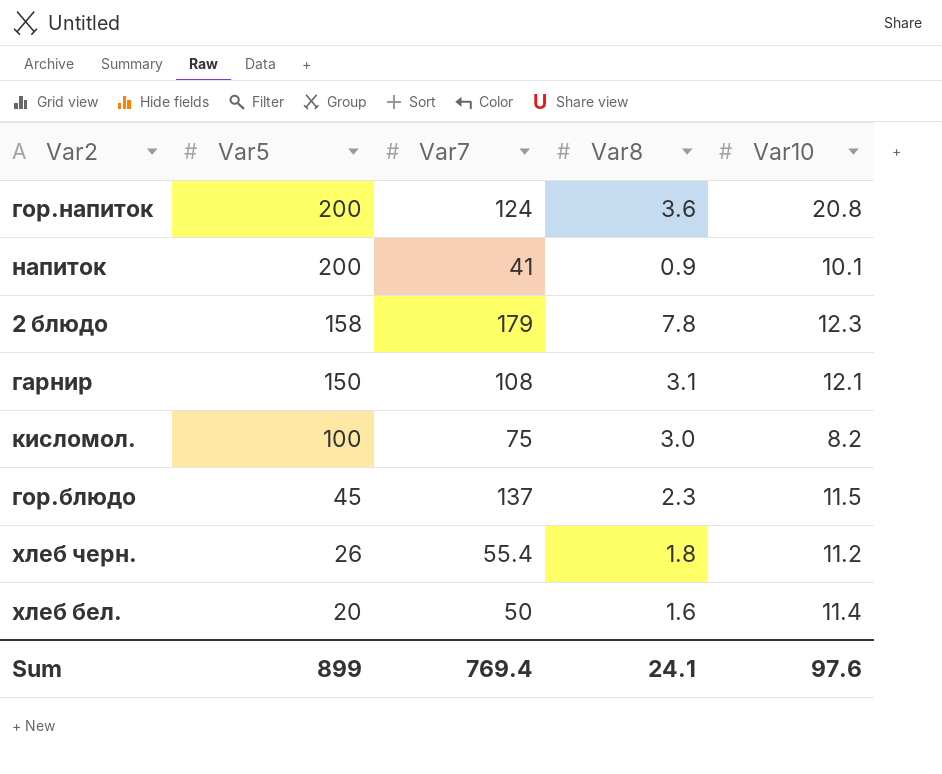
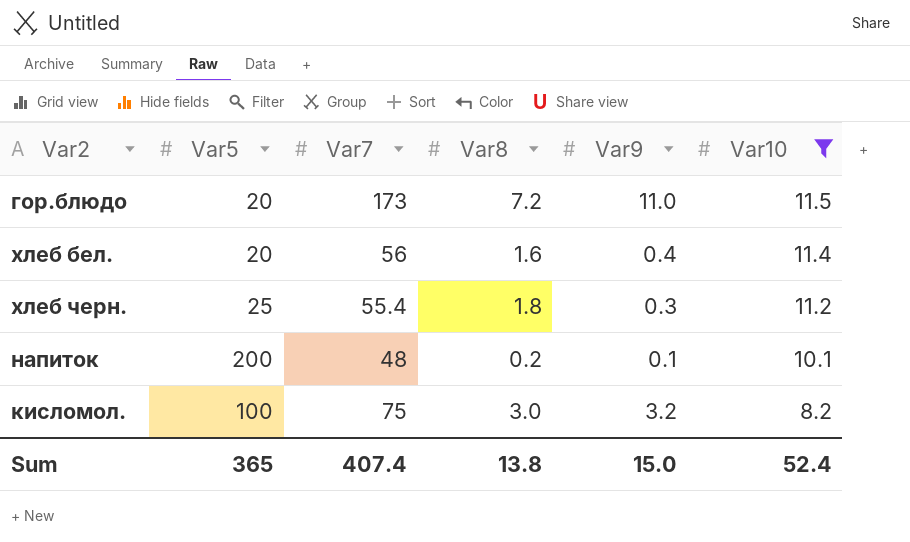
filter: none -> Var10 <= 11.5
row order: Var5 descending -> Var10 descending
column Var9 | position: none -> 5
гор.блюдо | Var5: 45 -> 20
гор.блюдо | Var7: 137 -> 173
гор.блюдо | Var8: 2.3 -> 7.2
хлеб бел. | Var7: 50 -> 56
хлеб черн. | Var5: 26 -> 25
напиток | Var7: 41 -> 48
напиток | Var8: 0.9 -> 0.2
Sum | Var5: 899 -> 365
Sum | Var7: 769.4 -> 407.4
Sum | Var8: 24.1 -> 13.8
Sum | Var10: 97.6 -> 52.4

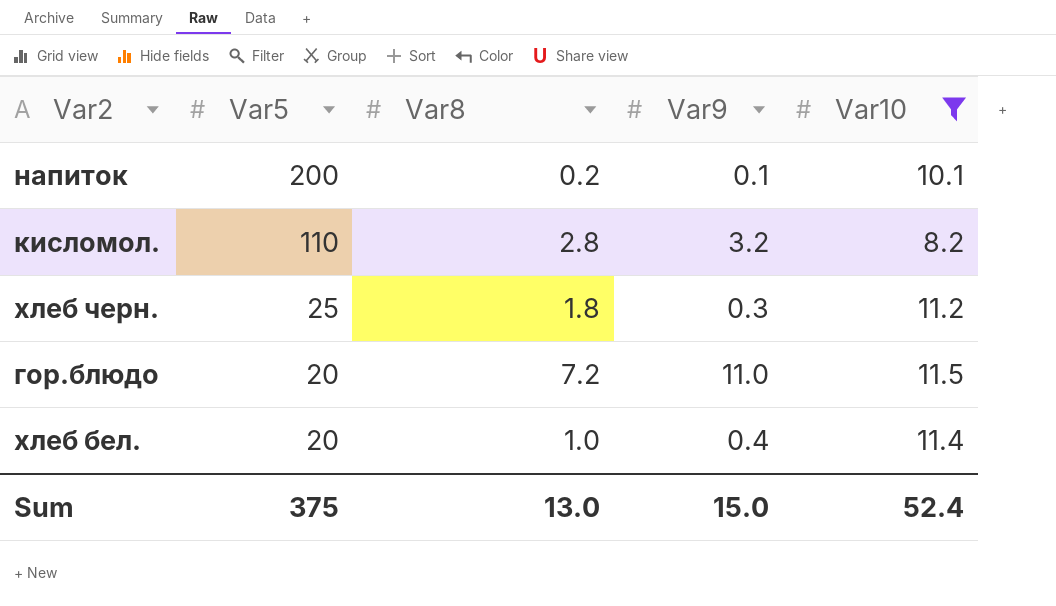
row order: Var10 descending -> Var5 descending
column Var7 | position: 3 -> none
кисломол. | Var5: 100 -> 110
кисломол. | Var8: 3.0 -> 2.8
хлеб бел. | Var8: 1.6 -> 1.0
Sum | Var5: 365 -> 375
Sum | Var8: 13.8 -> 13.0

